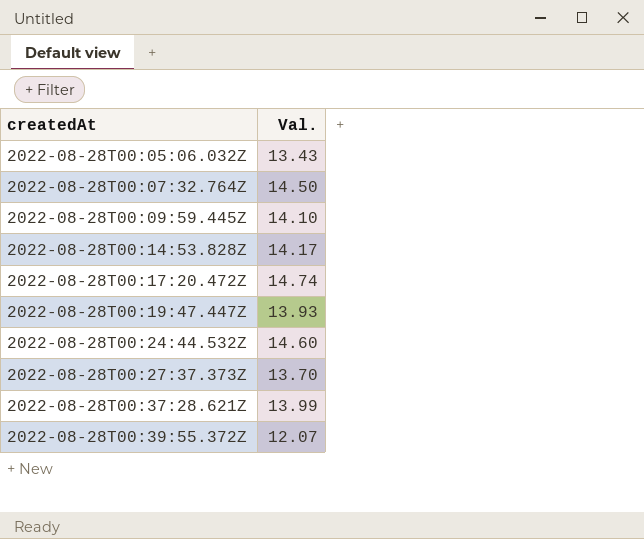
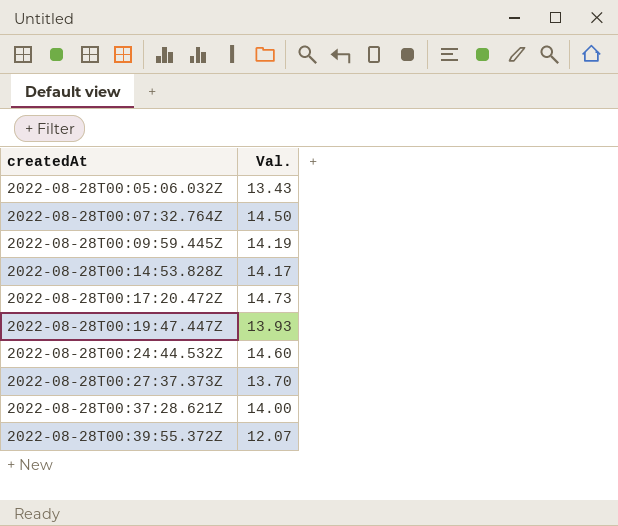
2022-08-28T00:09:59.445Z | Val.: 14.10 -> 14.19
2022-08-28T00:17:20.472Z | Val.: 14.74 -> 14.73
2022-08-28T00:37:28.621Z | Val.: 13.99 -> 14.00

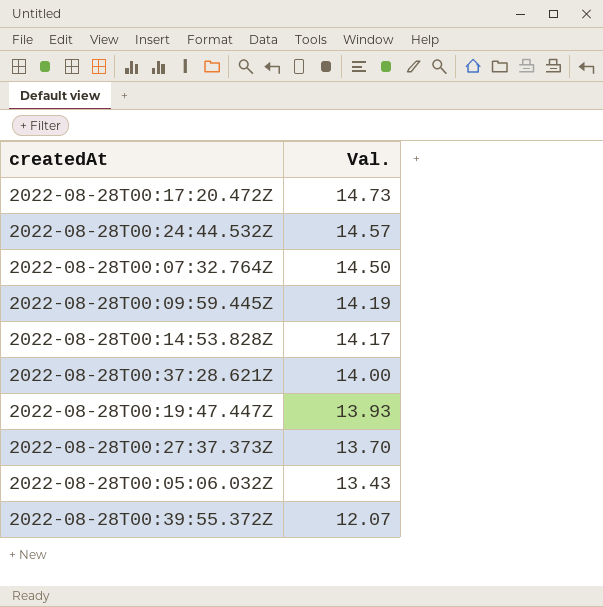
row order: createdAt ascending -> Val. descending
2022-08-28T00:24:44.532Z | Val.: 14.60 -> 14.57

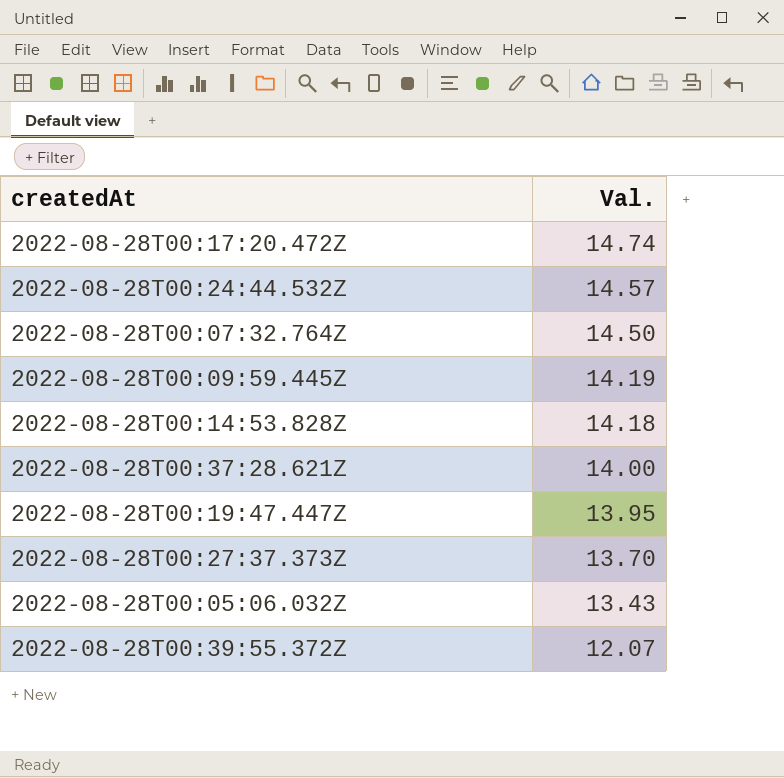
2022-08-28T00:17:20.472Z | Val.: 14.73 -> 14.74
2022-08-28T00:14:53.828Z | Val.: 14.17 -> 14.18
2022-08-28T00:19:47.447Z | Val.: 13.93 -> 13.95

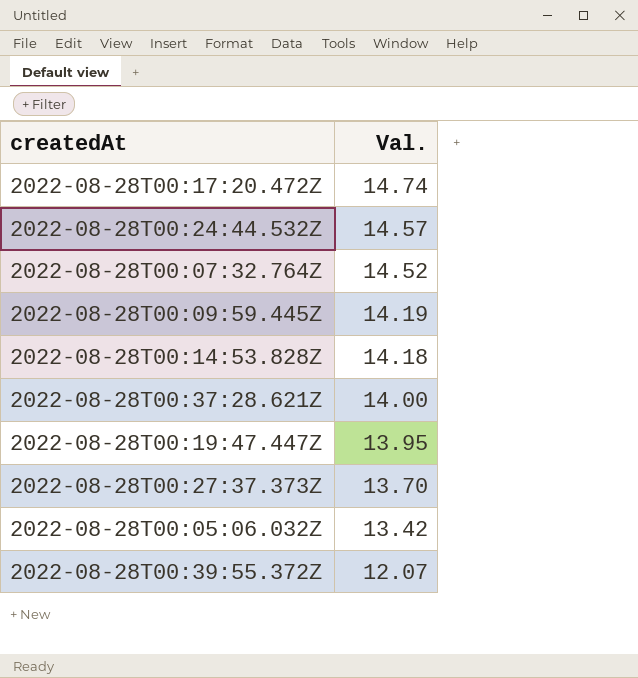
2022-08-28T00:07:32.764Z | Val.: 14.50 -> 14.52
2022-08-28T00:05:06.032Z | Val.: 13.43 -> 13.42

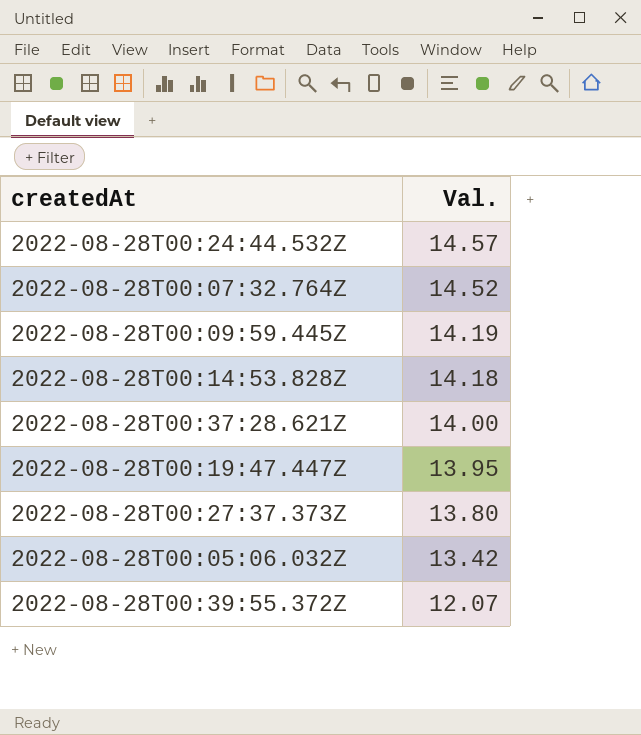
row 2022-08-28T00:17:20.472Z: 14.74 -> none
2022-08-28T00:27:37.373Z | Val.: 13.70 -> 13.80

